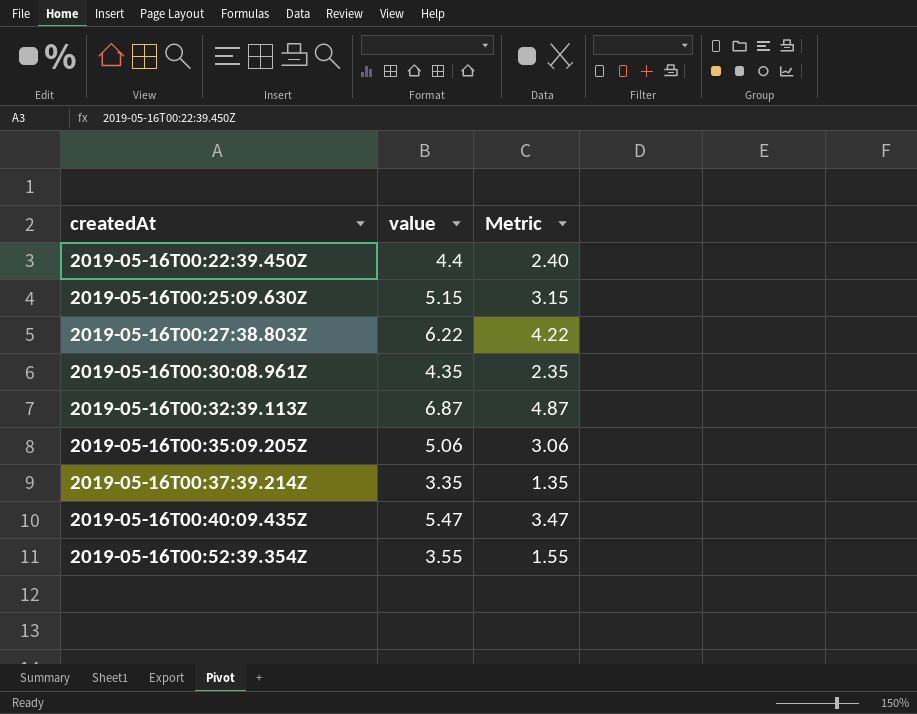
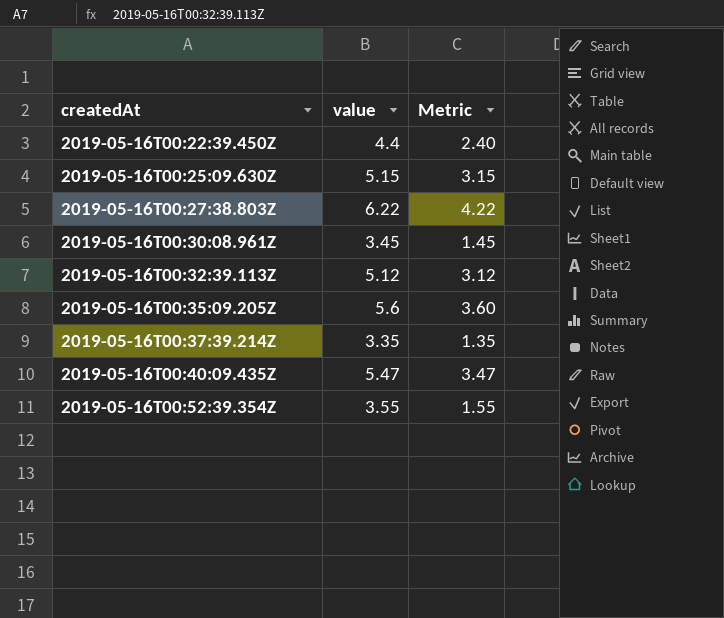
2019-05-16T00:30:08.961Z | value: 4.35 -> 3.45
2019-05-16T00:30:08.961Z | Metric: 2.35 -> 1.45
2019-05-16T00:32:39.113Z | value: 6.87 -> 5.12
2019-05-16T00:32:39.113Z | Metric: 4.87 -> 3.12
2019-05-16T00:35:09.205Z | value: 5.06 -> 5.6
2019-05-16T00:35:09.205Z | Metric: 3.06 -> 3.60

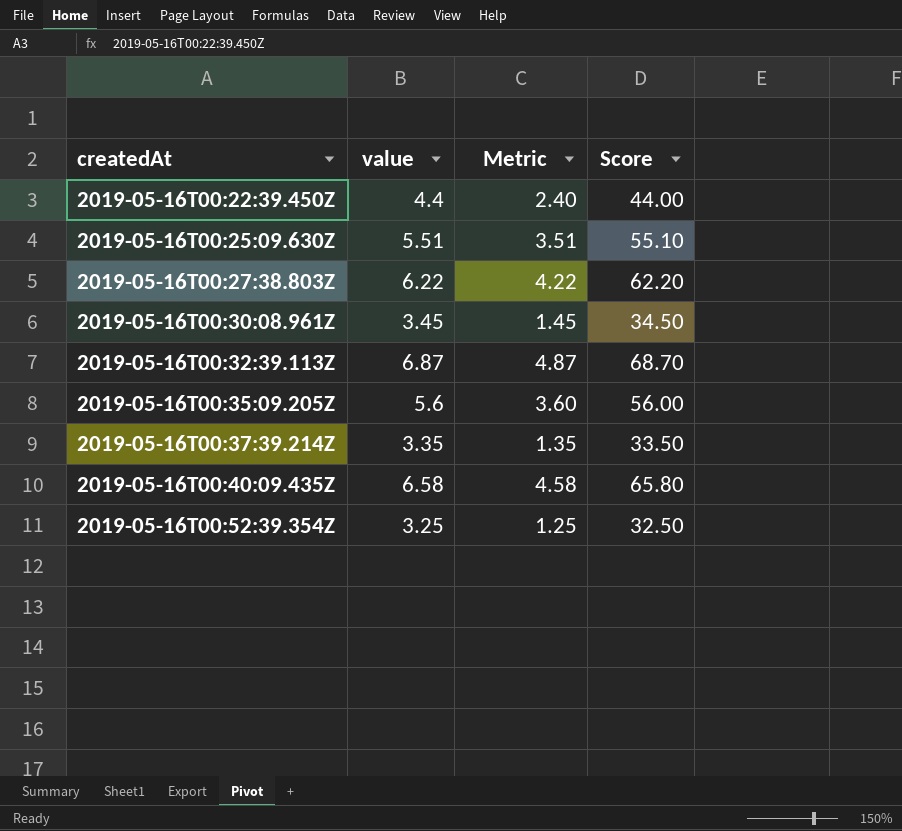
column Score | formula: none -> [value] * 10
2019-05-16T00:25:09.630Z | value: 5.15 -> 5.51
2019-05-16T00:25:09.630Z | Metric: 3.15 -> 3.51
2019-05-16T00:32:39.113Z | value: 5.12 -> 6.87
2019-05-16T00:32:39.113Z | Metric: 3.12 -> 4.87
2019-05-16T00:40:09.435Z | value: 5.47 -> 6.58
2019-05-16T00:40:09.435Z | Metric: 3.47 -> 4.58
2019-05-16T00:52:39.354Z | value: 3.55 -> 3.25
2019-05-16T00:52:39.354Z | Metric: 1.55 -> 1.25

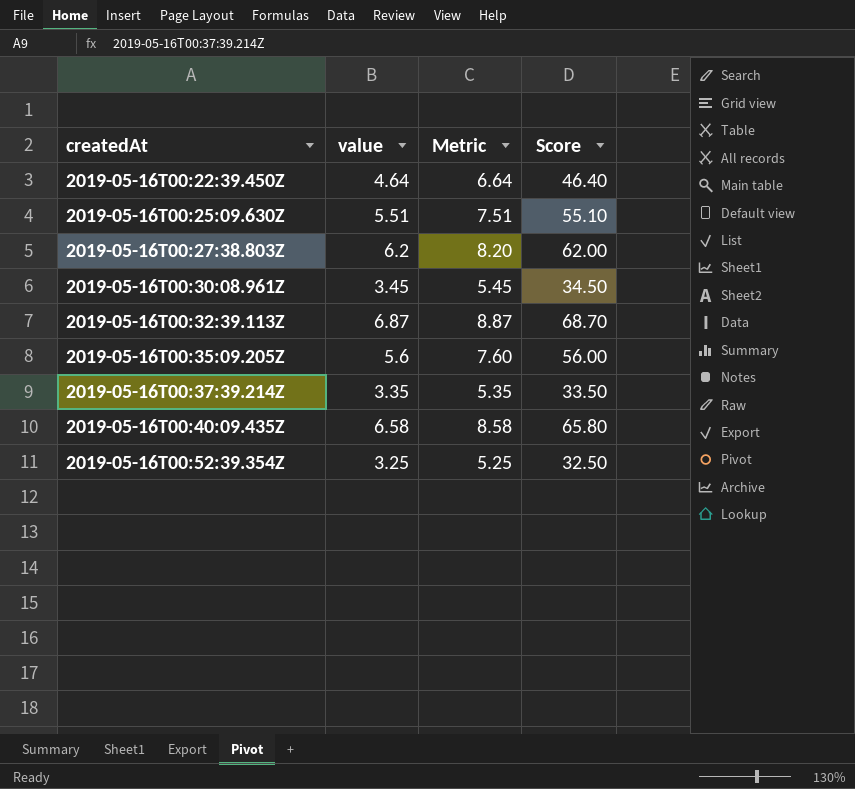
column Metric | formula: [value] - 2 -> [value] + 2
2019-05-16T00:22:39.450Z | value: 4.4 -> 4.64
2019-05-16T00:22:39.450Z | Score: 44.00 -> 46.40
2019-05-16T00:27:38.803Z | value: 6.22 -> 6.2
2019-05-16T00:27:38.803Z | Score: 62.20 -> 62.00

